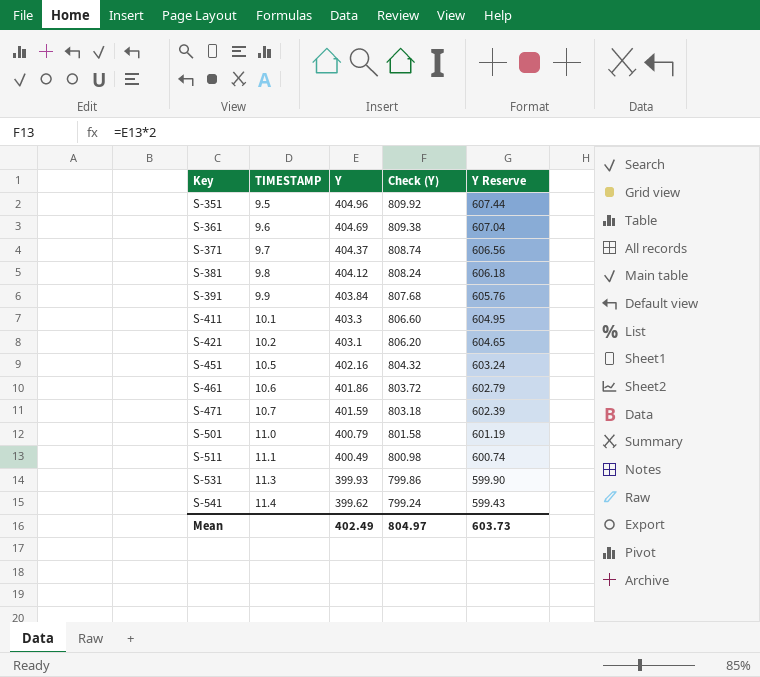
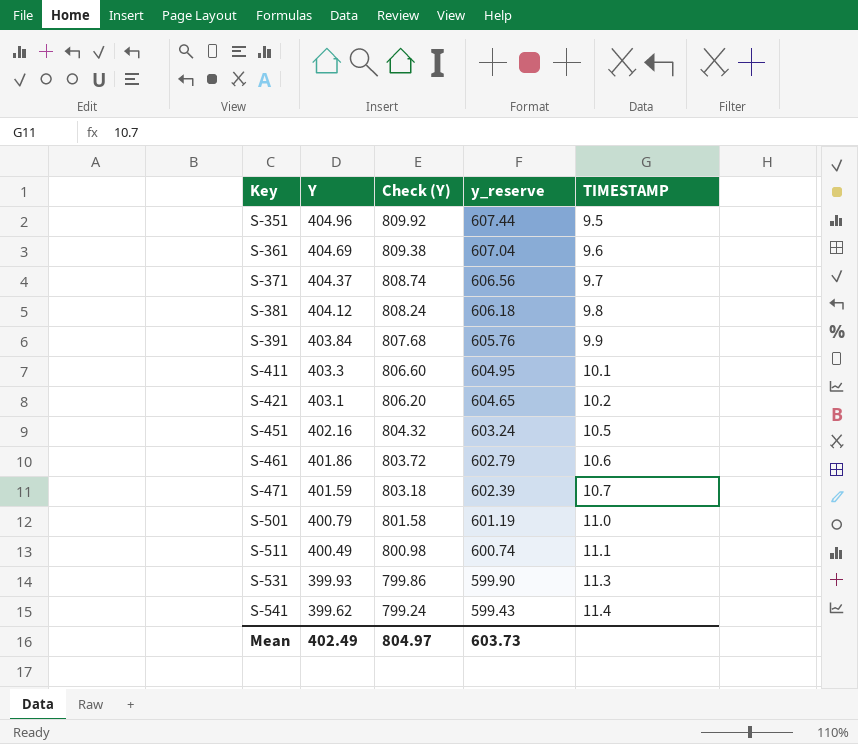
column name: Y Reserve -> y_reserve
column TIMESTAMP | position: 2 -> 5

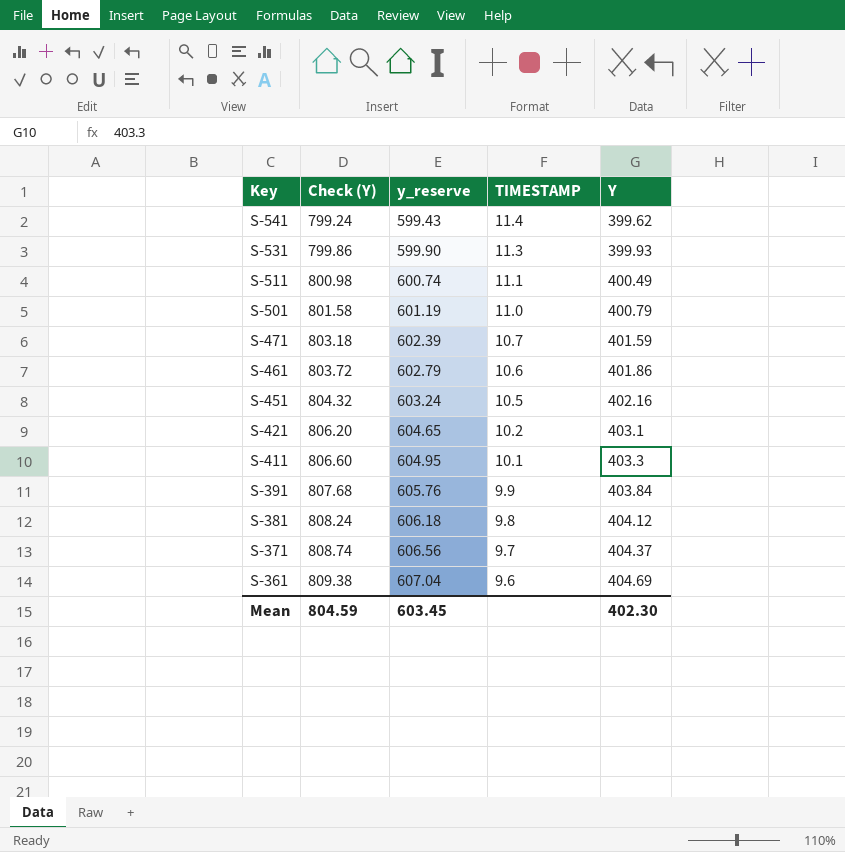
row order: Key ascending -> Key descending
column Y | position: 2 -> 5
row S-351: 404.96 | 809.92 | 607.44 | 9.5 -> none
Mean | Check (Y): 804.97 -> 804.59
Mean | y_reserve: 603.73 -> 603.45
Mean | Y: 402.49 -> 402.30

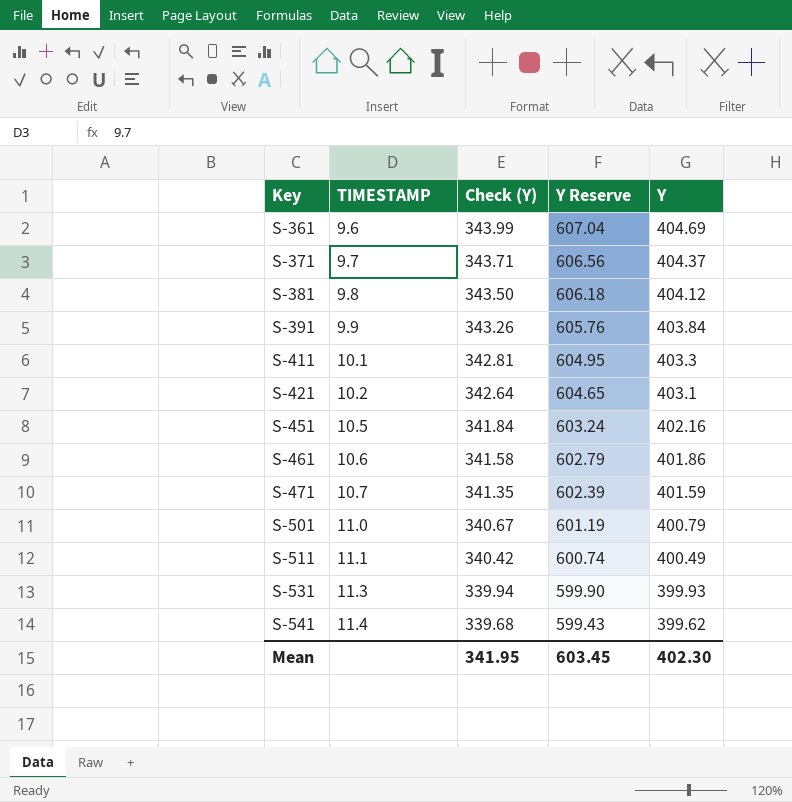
row order: Key descending -> Key ascending
column TIMESTAMP | position: 4 -> 2
column Check (Y) | formula: [Y] * 2 -> [Y] * 0.85
column name: y_reserve -> Y Reserve
Mean | Check (Y): 804.59 -> 341.95

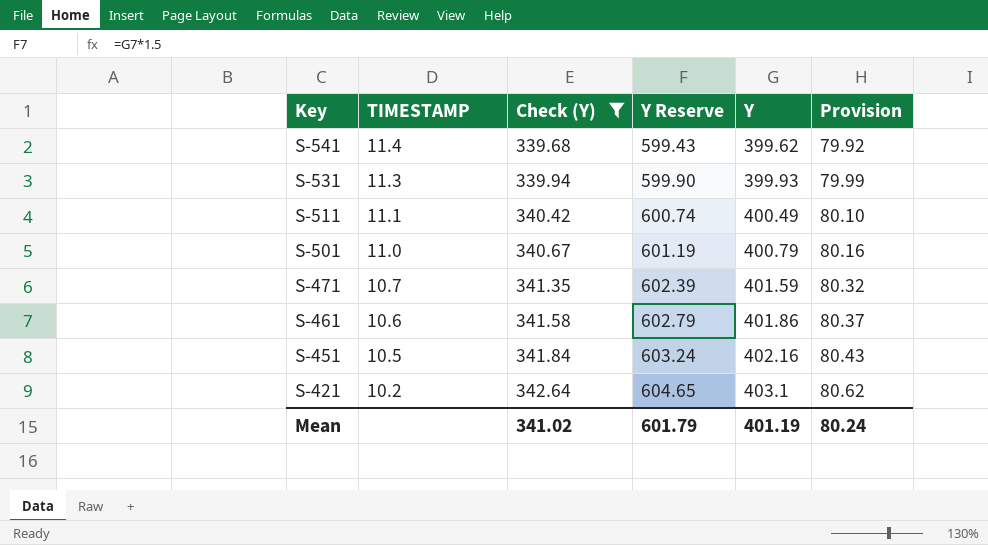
filter: none -> Check (Y) <= 342.64
row order: Key ascending -> Key descending
column Provision | formula: none -> [Y] * 0.2
Mean | Check (Y): 341.95 -> 341.02
Mean | Y Reserve: 603.45 -> 601.79
Mean | Y: 402.30 -> 401.19

